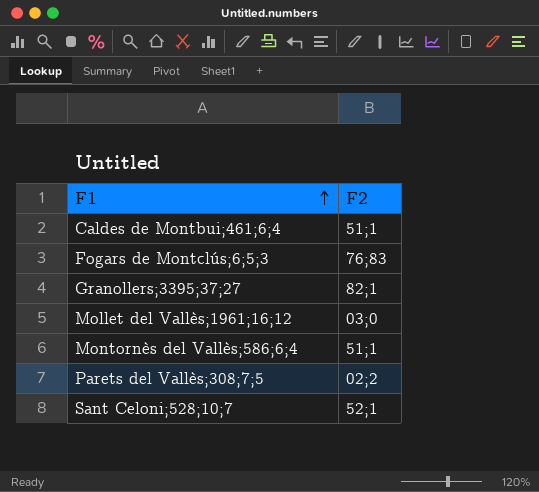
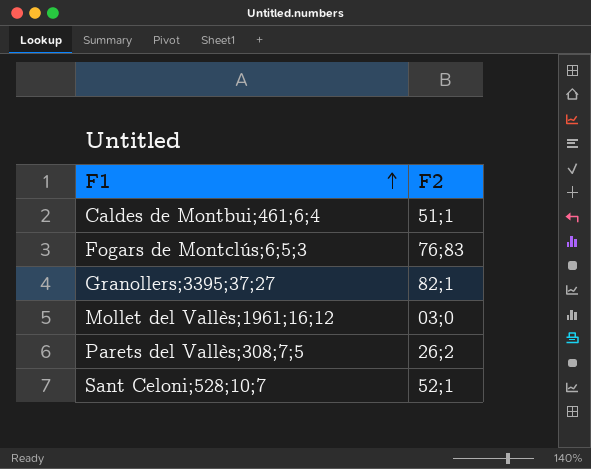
row Montornès del Vallès;586;6;4: 51;1 -> none
Parets del Vallès;308;7;5 | F2: 02;2 -> 26;2

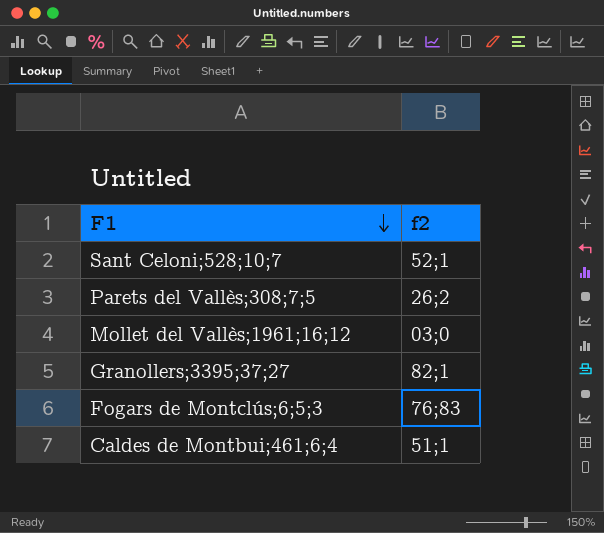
row order: F1 ascending -> F1 descending
column name: F2 -> f2

